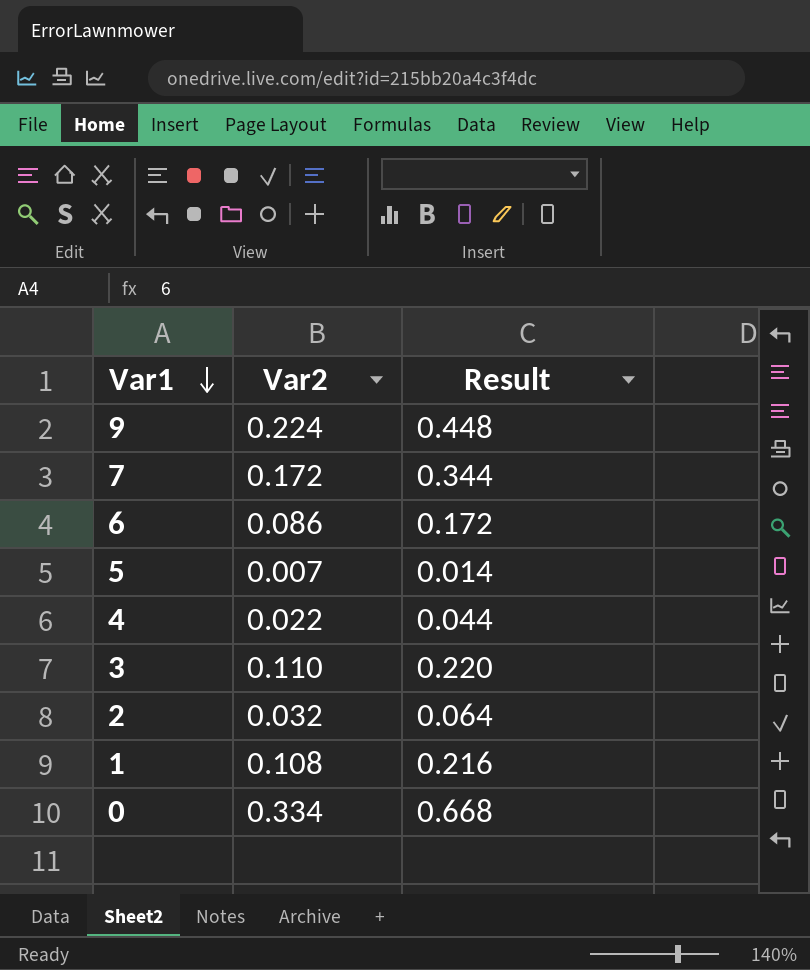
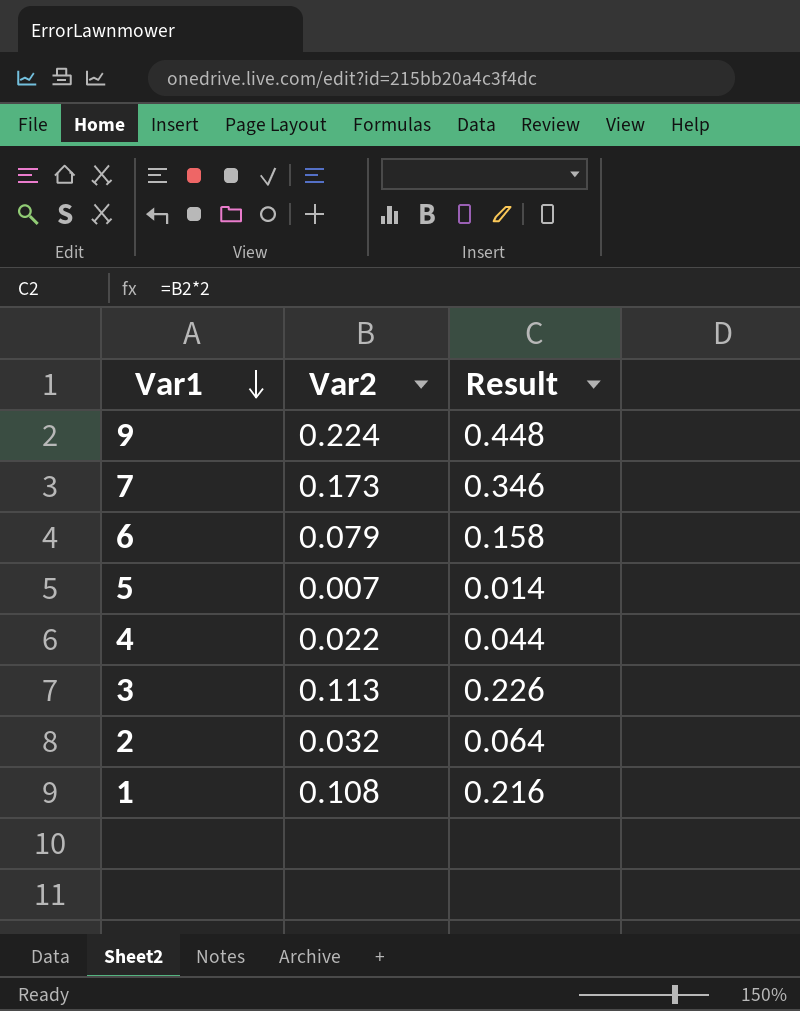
row 0: 0.334 | 0.668 -> none
7 | Var2: 0.172 -> 0.173
7 | Result: 0.344 -> 0.346
6 | Var2: 0.086 -> 0.079
6 | Result: 0.172 -> 0.158
3 | Var2: 0.110 -> 0.113
3 | Result: 0.220 -> 0.226

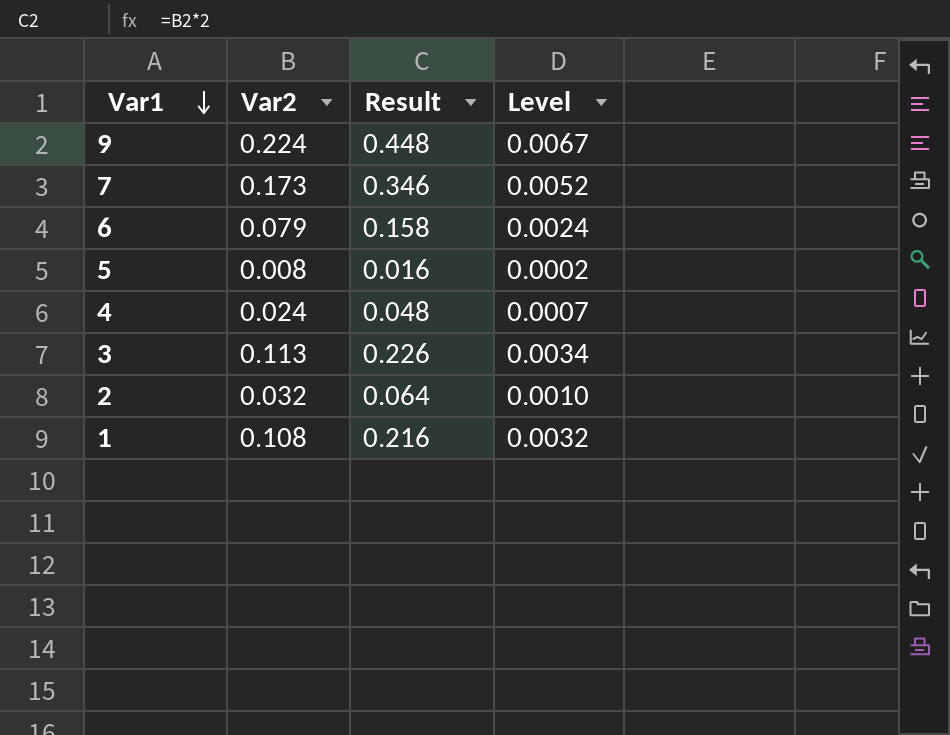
column Level | formula: none -> [Var2] * 0.03
5 | Var2: 0.007 -> 0.008
5 | Result: 0.014 -> 0.016
4 | Var2: 0.022 -> 0.024
4 | Result: 0.044 -> 0.048

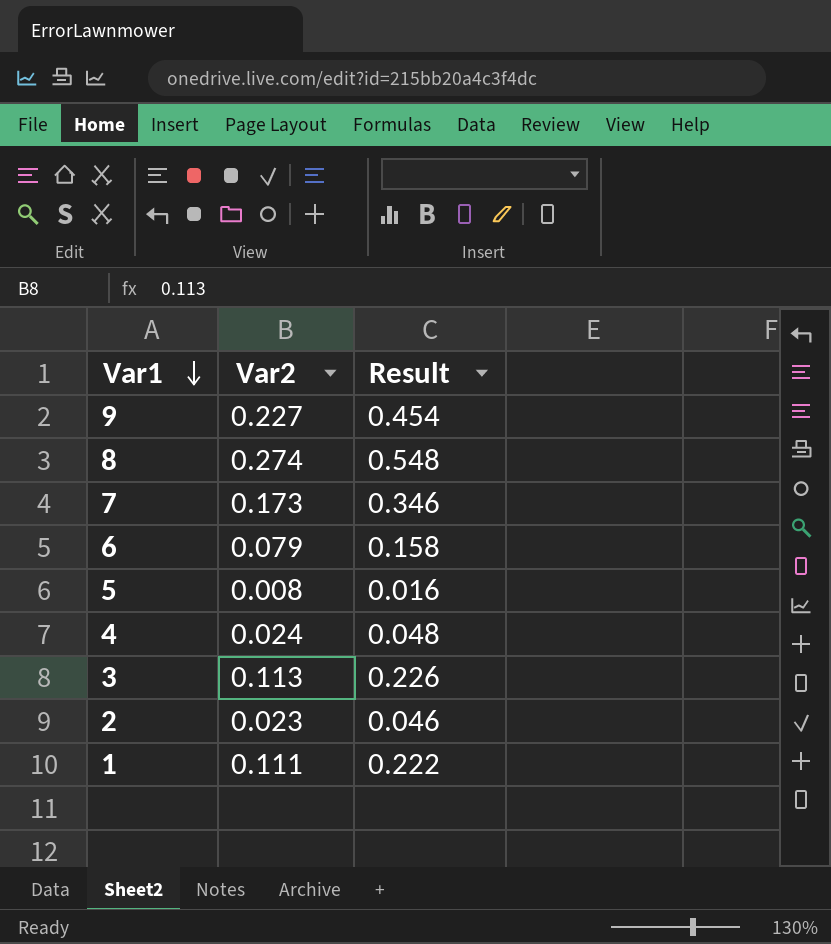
column Level | formula: [Var2] * 0.03 -> none
9 | Var2: 0.224 -> 0.227
9 | Result: 0.448 -> 0.454
row 8: none -> 0.274 | 0.548
2 | Var2: 0.032 -> 0.023
2 | Result: 0.064 -> 0.046
1 | Var2: 0.108 -> 0.111
1 | Result: 0.216 -> 0.222

